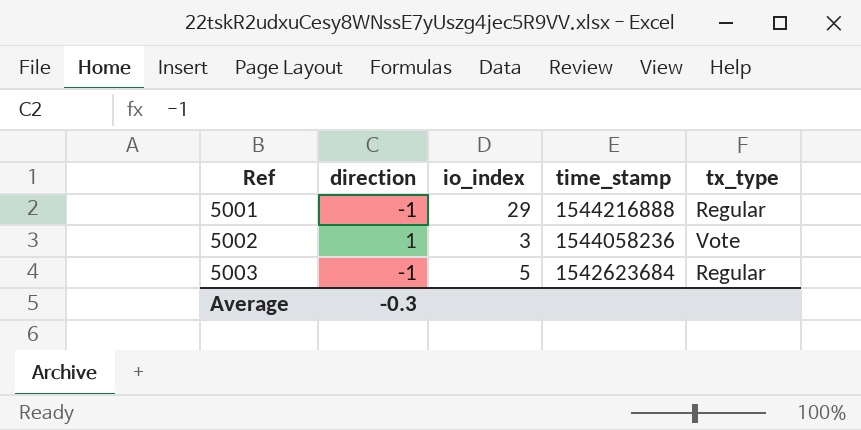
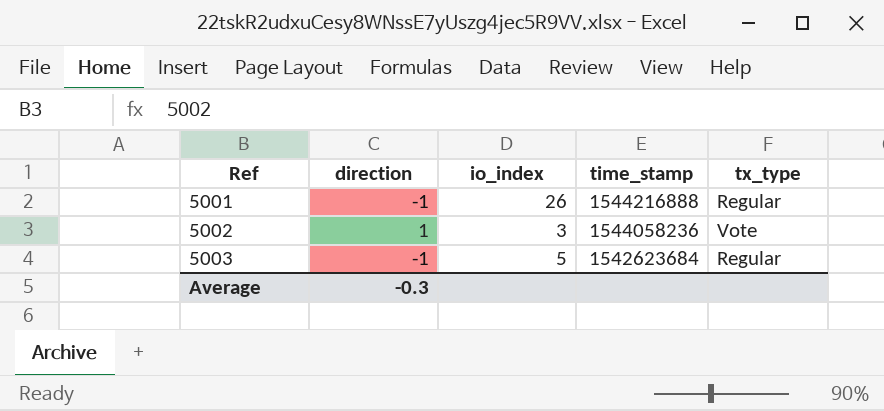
5001 | io_index: 29 -> 26

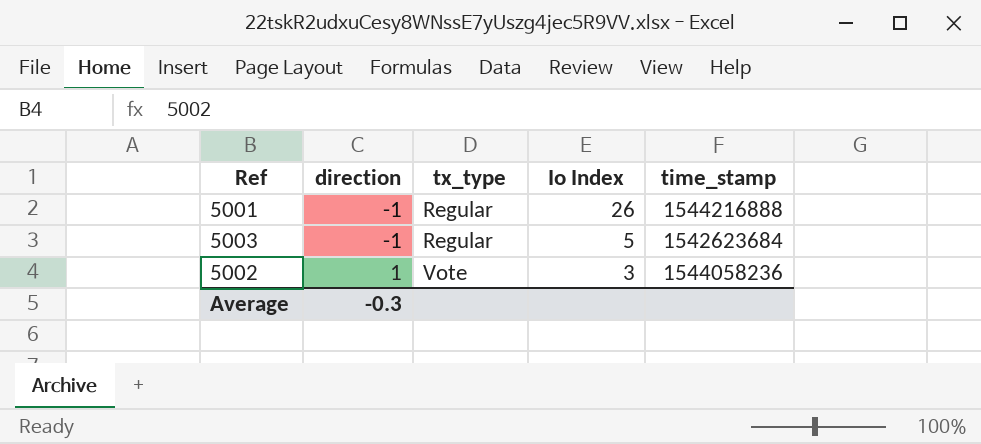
row order: Ref ascending -> direction ascending
column tx_type | position: 5 -> 3
column name: io_index -> Io Index

